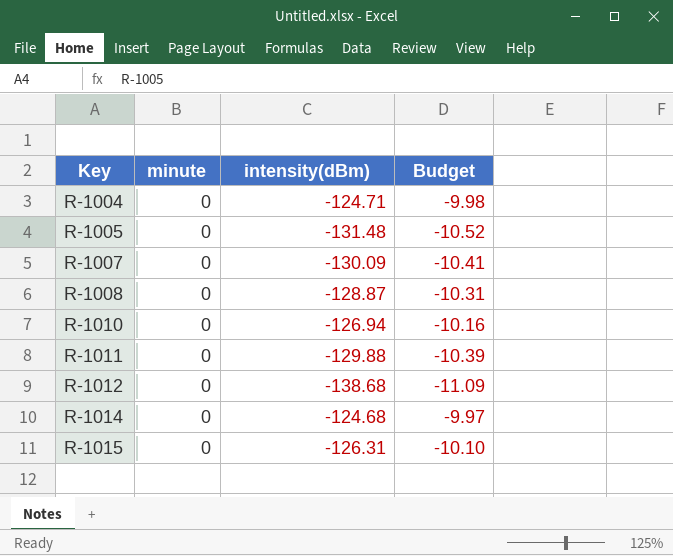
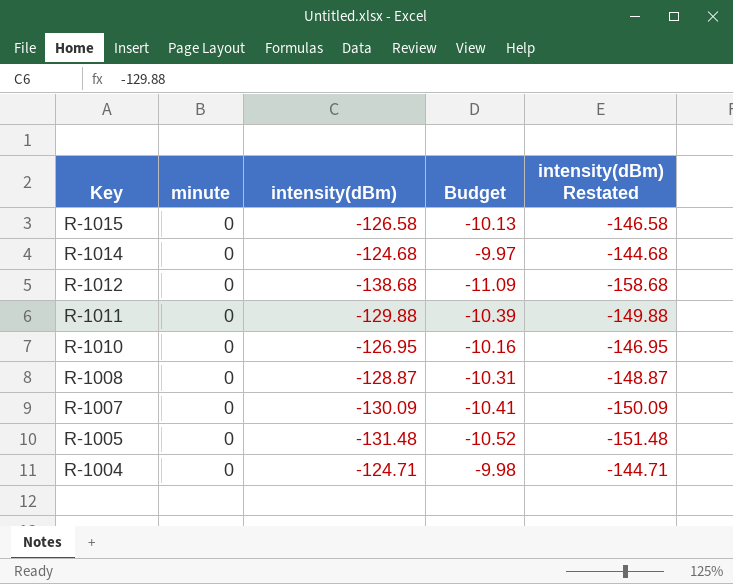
row order: Key ascending -> Key descending
column intensity(dBm) Restated | formula: none -> [intensity(dBm)] - 20
R-1015 | intensity(dBm): -126.31 -> -126.58
R-1015 | Budget: -10.10 -> -10.13
R-1010 | intensity(dBm): -126.94 -> -126.95

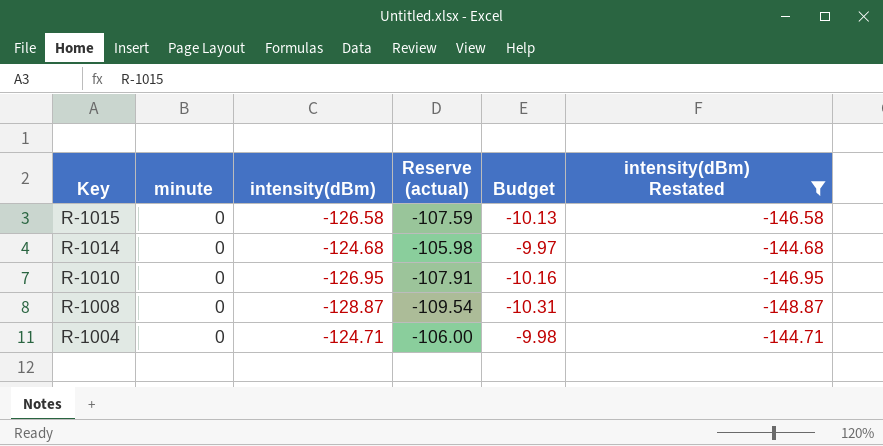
filter: none -> intensity(dBm) Restated >= -148.87
column Reserve (actual) | formula: none -> [intensity(dBm)] * 0.85

